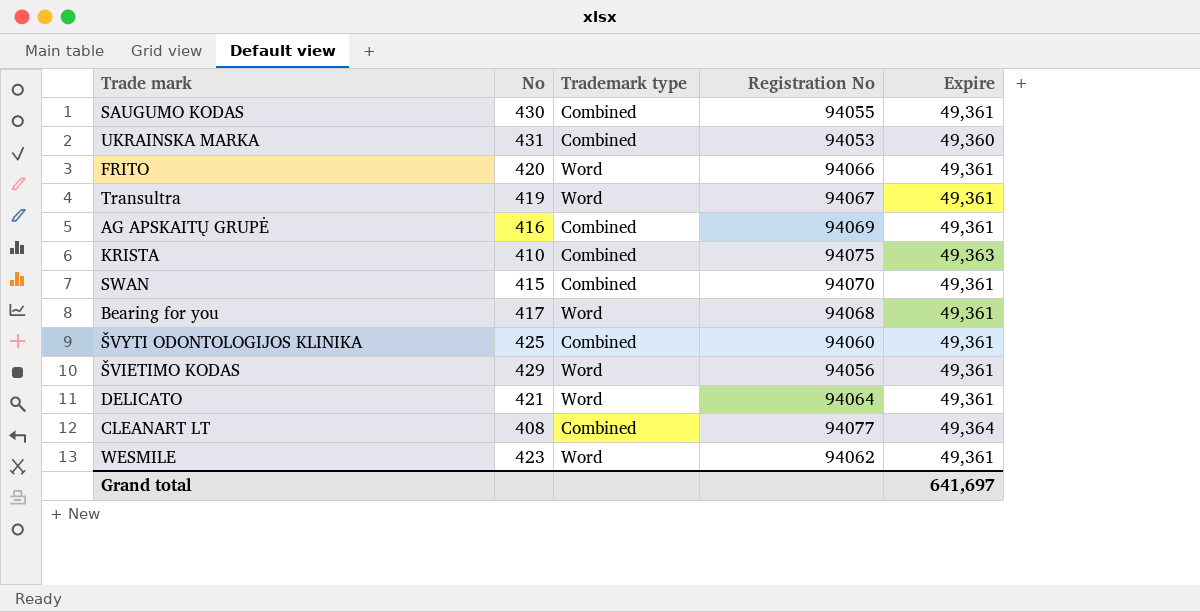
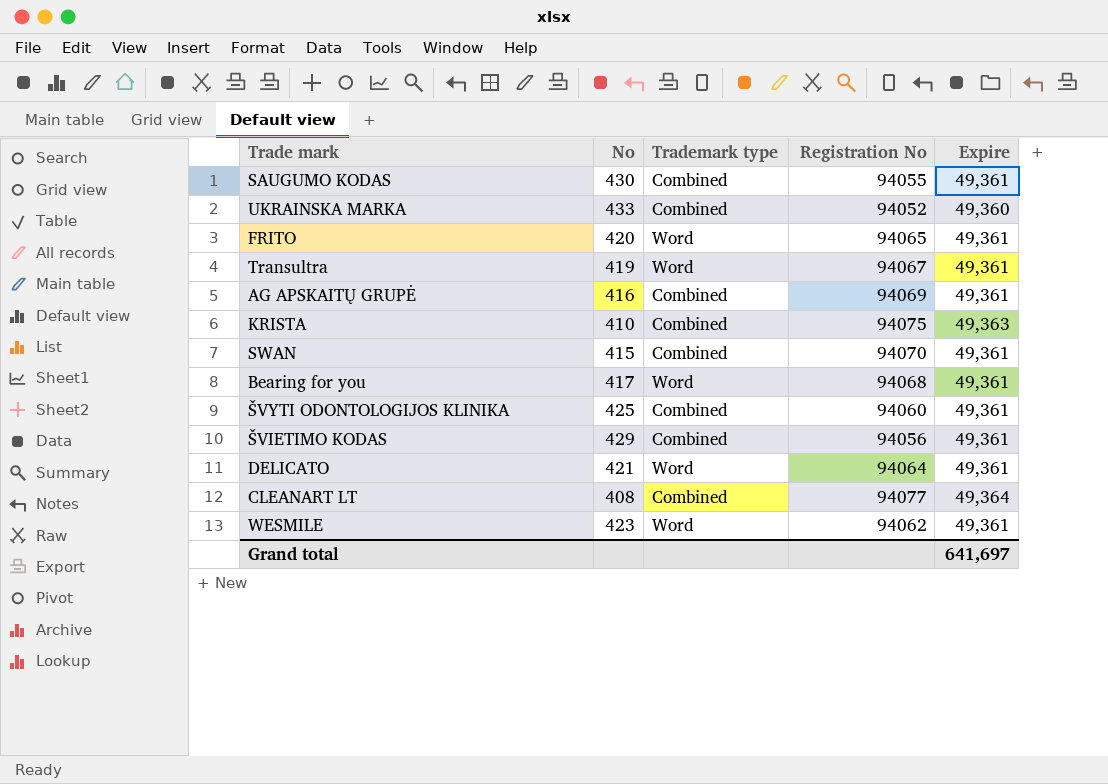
UKRAINSKA MARKA | No: 431 -> 433
UKRAINSKA MARKA | Registration No: 94053 -> 94052
FRITO | Registration No: 94066 -> 94065
ŠVIETIMO KODAS | Trademark type: Word -> Combined

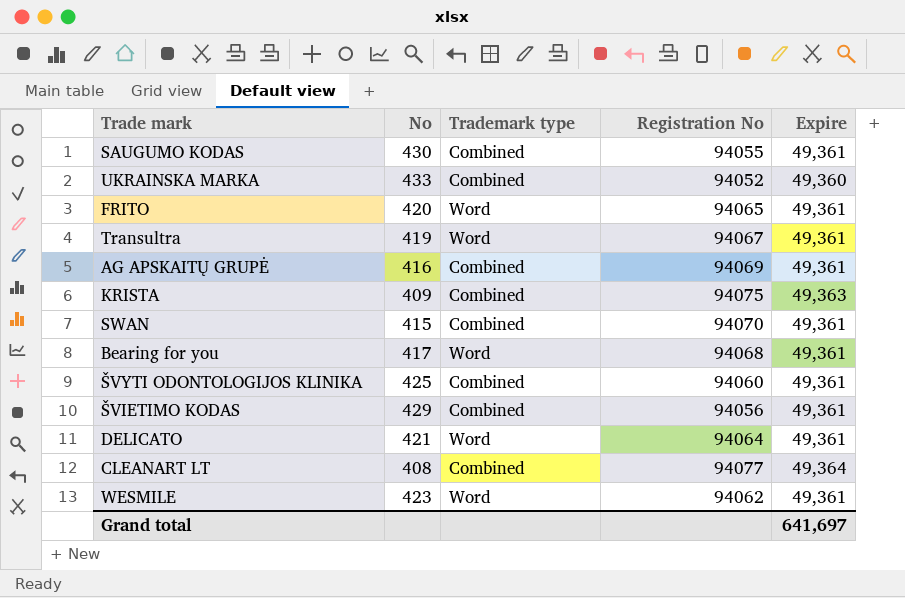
KRISTA | No: 410 -> 409

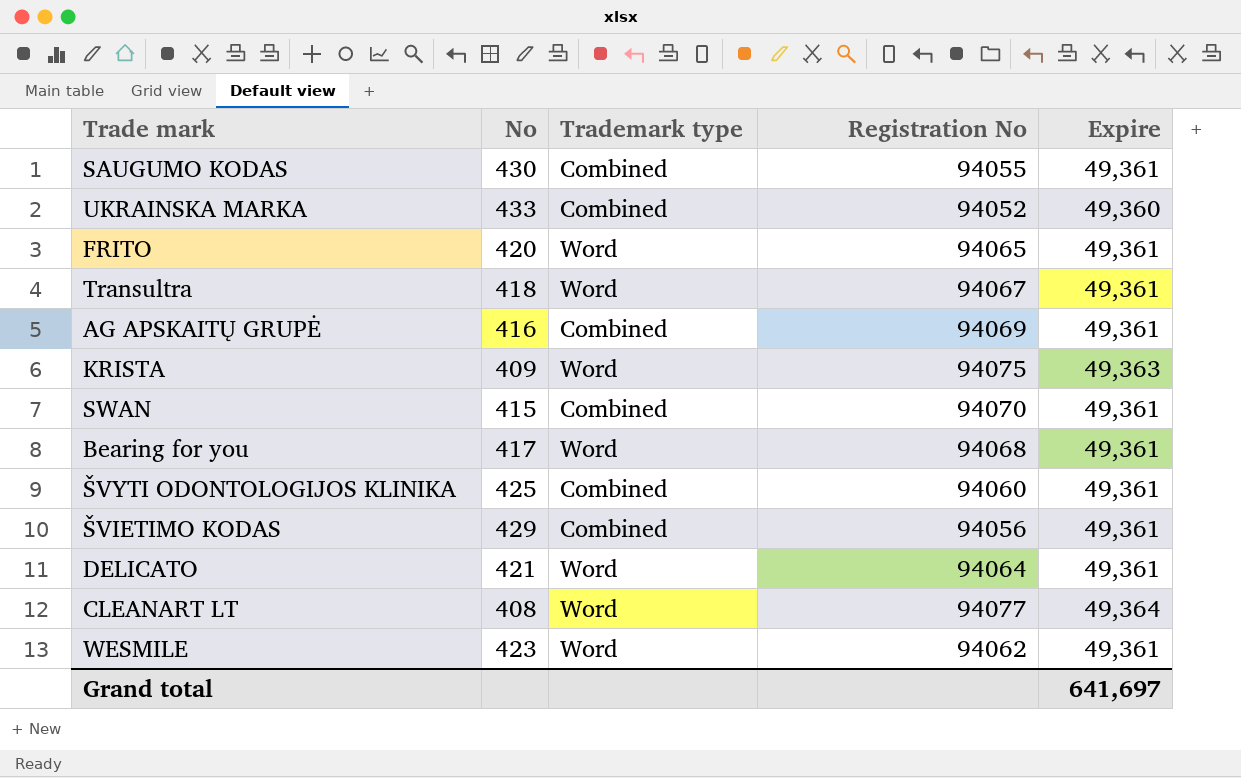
Transultra | No: 419 -> 418
KRISTA | Trademark type: Combined -> Word
CLEANART LT | Trademark type: Combined -> Word

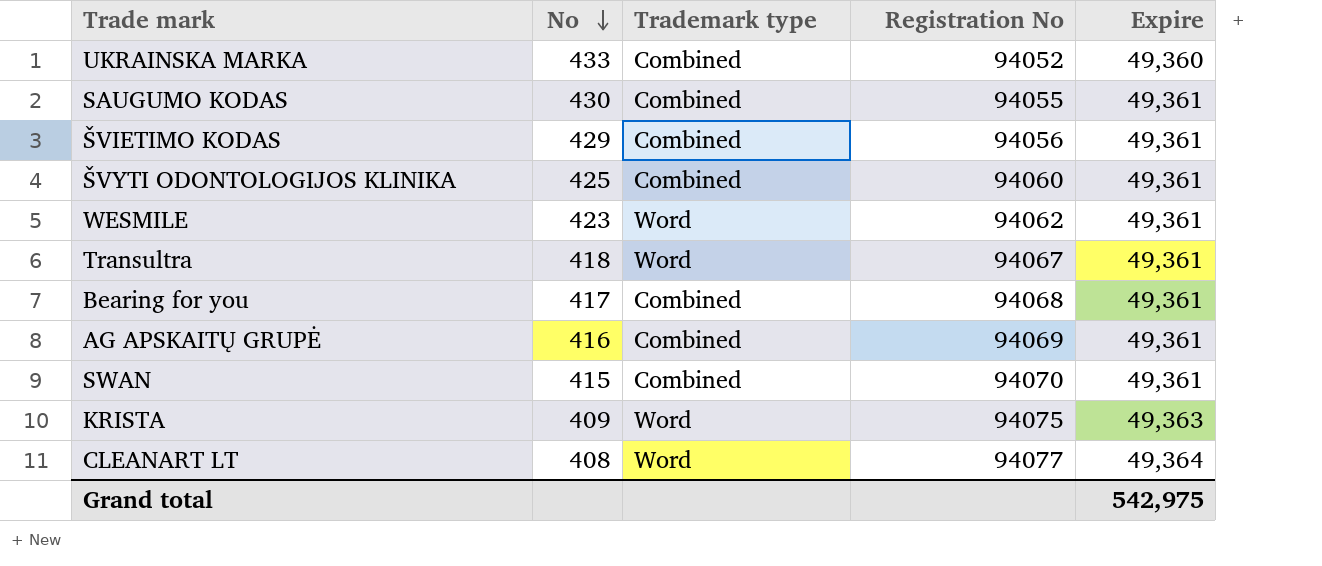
row order: none -> No descending
row FRITO: 420 | Word | 94065 | 49,361 -> none
row DELICATO: 421 | Word | 94064 | 49,361 -> none
Bearing for you | Trademark type: Word -> Combined
Grand total | Expire: 641,697 -> 542,975

